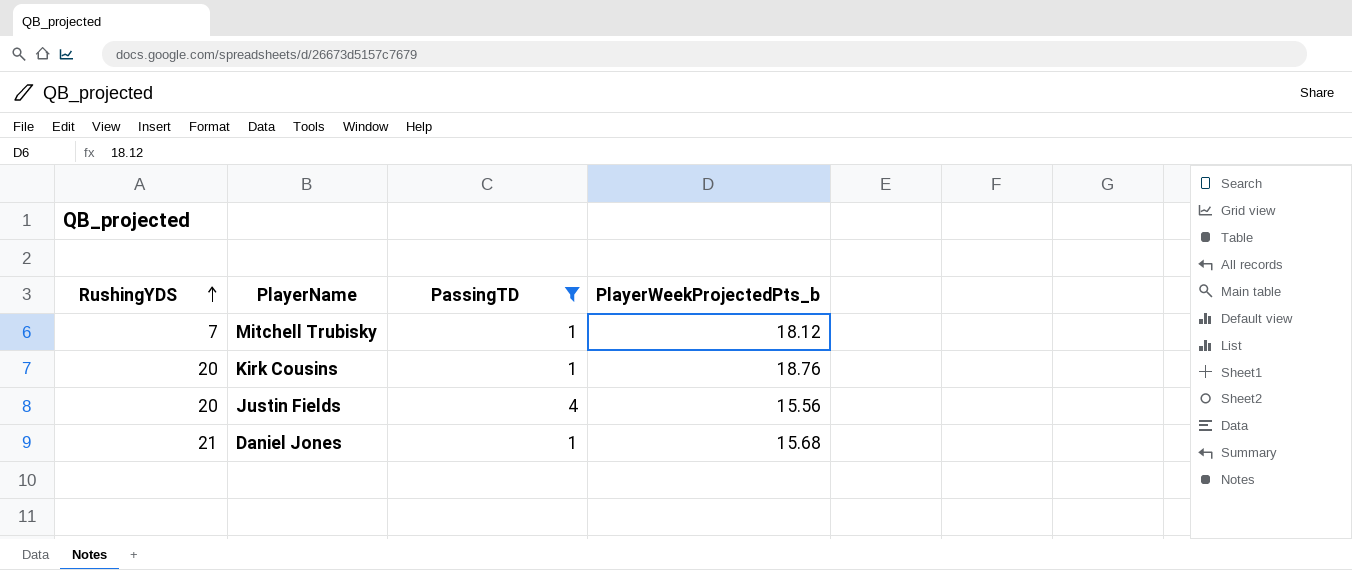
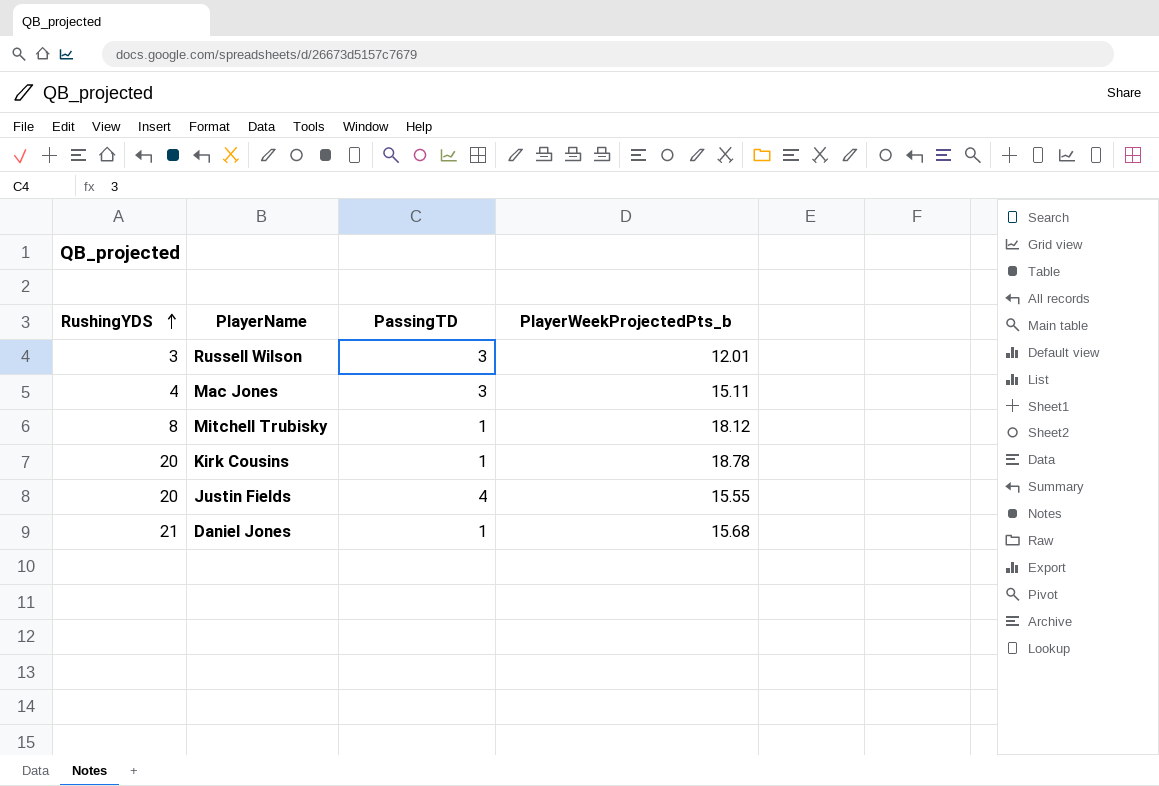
filter: PassingTD != 3 -> none
Mitchell Trubisky | RushingYDS: 7 -> 8
Kirk Cousins | PlayerWeekProjectedPts_b: 18.76 -> 18.78
Justin Fields | PlayerWeekProjectedPts_b: 15.56 -> 15.55

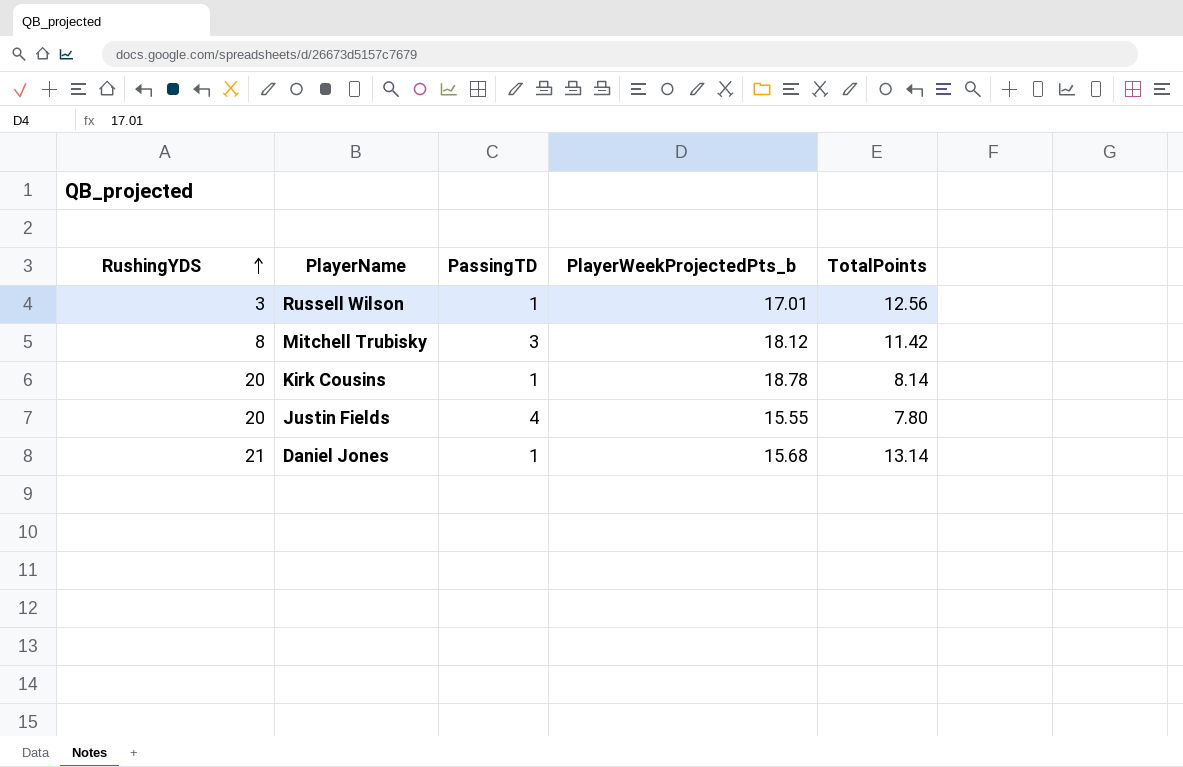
column TotalPoints | position: none -> 5
row Mac Jones: 4 | 3 | 15.11 -> none
Russell Wilson | PassingTD: 3 -> 1
Russell Wilson | PlayerWeekProjectedPts_b: 12.01 -> 17.01
Mitchell Trubisky | PassingTD: 1 -> 3

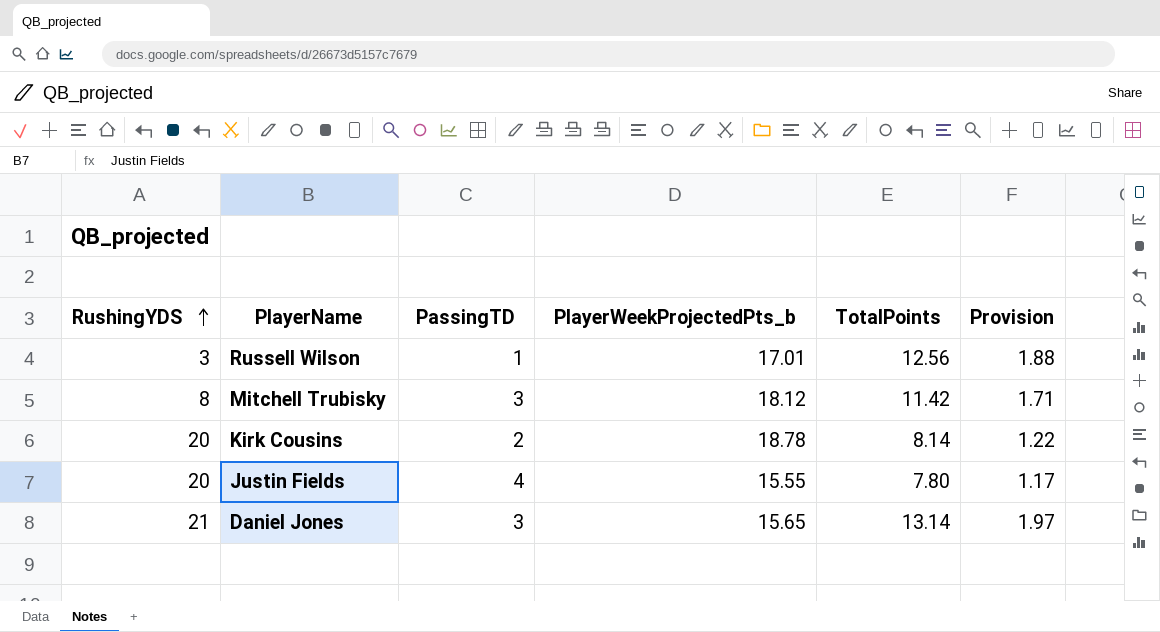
column Provision | formula: none -> [TotalPoints] * 0.15
Kirk Cousins | PassingTD: 1 -> 2
Daniel Jones | PassingTD: 1 -> 3
Daniel Jones | PlayerWeekProjectedPts_b: 15.68 -> 15.65

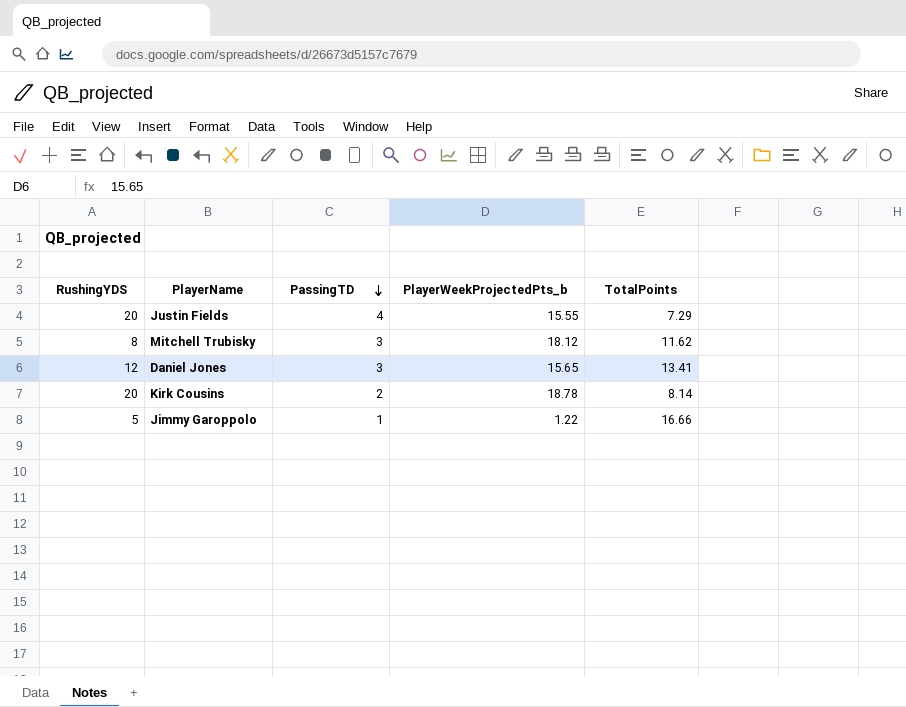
row order: RushingYDS ascending -> PassingTD descending
column Provision | formula: [TotalPoints] * 0.15 -> none
row Russell Wilson: 3 | 1 | 17.01 | 12.56 | 1.88 -> none
Justin Fields | TotalPoints: 7.80 -> 7.29
Mitchell Trubisky | TotalPoints: 11.42 -> 11.62
Daniel Jones | RushingYDS: 21 -> 12
Daniel Jones | TotalPoints: 13.14 -> 13.41
row Jimmy Garoppolo: none -> 5 | 1 | 1.22 | 16.66

